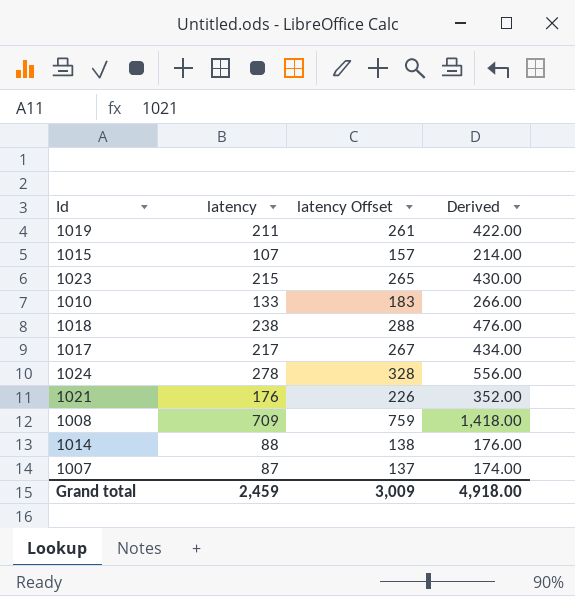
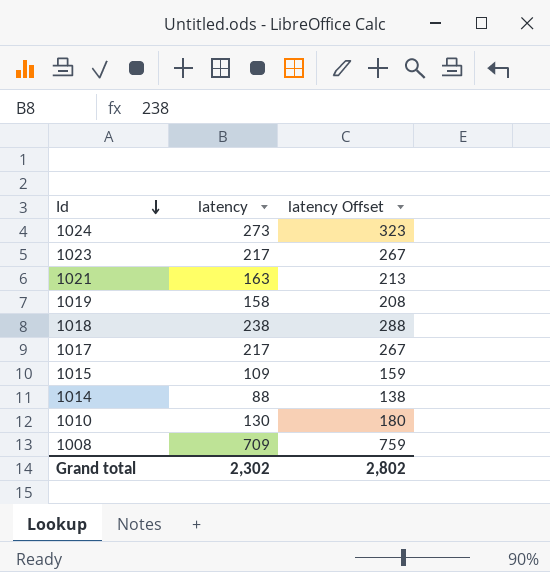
row order: none -> Id descending
column Derived | formula: [latency] * 2 -> none
row 1007: 87 | 137 | 174.00 -> none
1024 | latency: 278 -> 273
1024 | latency Offset: 328 -> 323
1023 | latency: 215 -> 217
1023 | latency Offset: 265 -> 267
1021 | latency: 176 -> 163
1021 | latency Offset: 226 -> 213
1019 | latency: 211 -> 158
1019 | latency Offset: 261 -> 208
1015 | latency: 107 -> 109
1015 | latency Offset: 157 -> 159
1010 | latency: 133 -> 130
1010 | latency Offset: 183 -> 180
Grand total | latency: 2,459 -> 2,302
Grand total | latency Offset: 3,009 -> 2,802

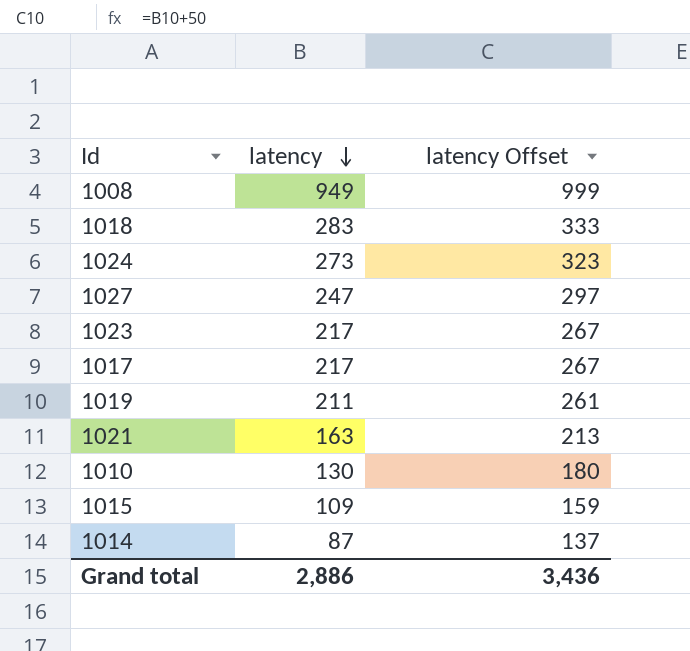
row order: Id descending -> latency descending
1008 | latency: 709 -> 949
1008 | latency Offset: 759 -> 999
1018 | latency: 238 -> 283
1018 | latency Offset: 288 -> 333
row 1027: none -> 247 | 297
1019 | latency: 158 -> 211
1019 | latency Offset: 208 -> 261
1014 | latency: 88 -> 87
1014 | latency Offset: 138 -> 137
Grand total | latency: 2,302 -> 2,886
Grand total | latency Offset: 2,802 -> 3,436

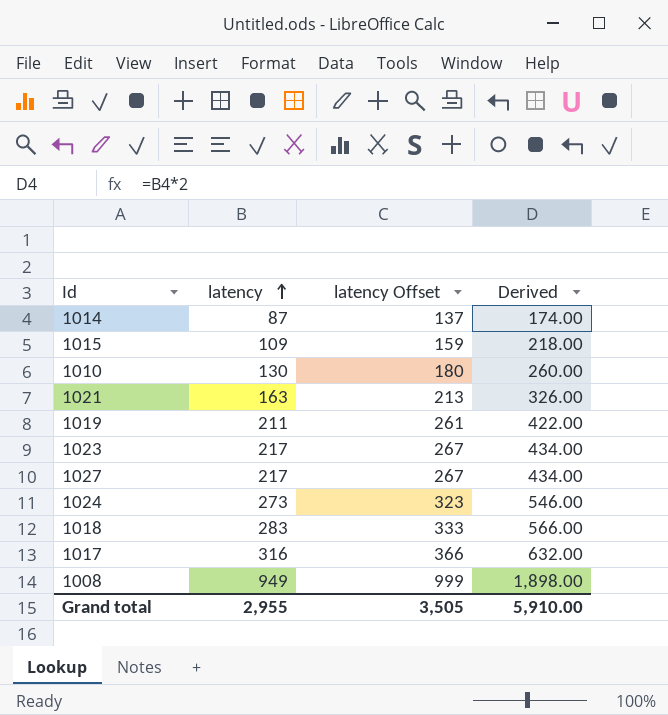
row order: latency descending -> latency ascending
column Derived | formula: none -> [latency] * 2
1027 | latency: 247 -> 217
1027 | latency Offset: 297 -> 267
1017 | latency: 217 -> 316
1017 | latency Offset: 267 -> 366
Grand total | latency: 2,886 -> 2,955
Grand total | latency Offset: 3,436 -> 3,505

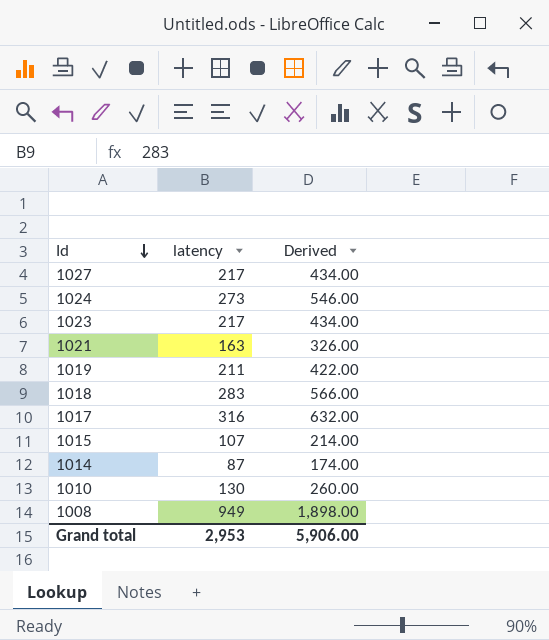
row order: latency ascending -> Id descending
column latency Offset | formula: [latency] + 50 -> none
1015 | latency: 109 -> 107
1015 | Derived: 218.00 -> 214.00
Grand total | latency: 2,955 -> 2,953
Grand total | Derived: 5,910.00 -> 5,906.00

